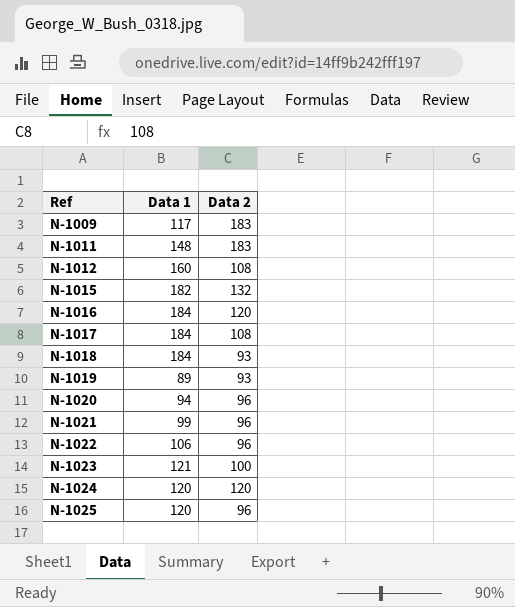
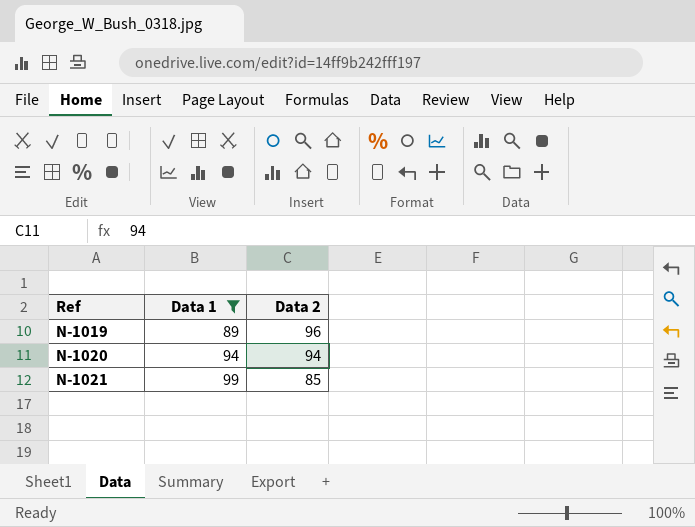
filter: none -> Data 1 <= 99
N-1019 | Data 2: 93 -> 96
N-1020 | Data 2: 96 -> 94
N-1021 | Data 2: 96 -> 85

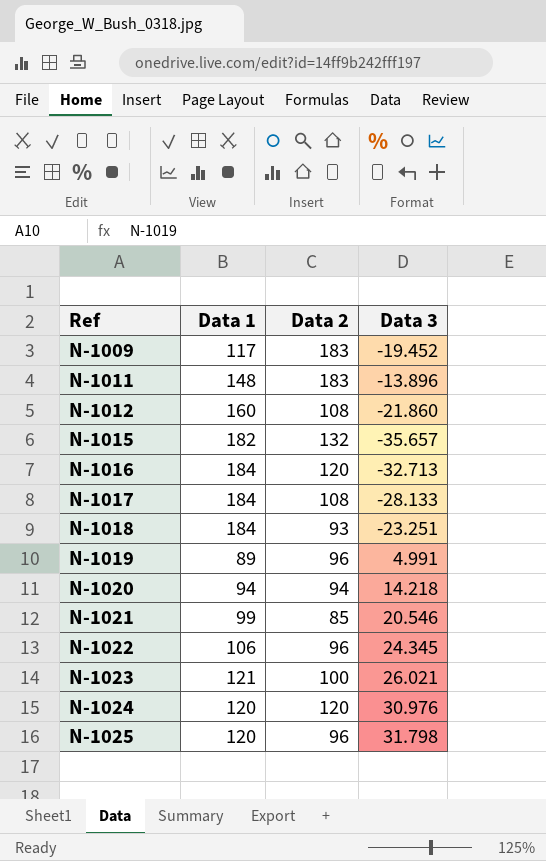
filter: Data 1 <= 99 -> none
column Data 3 | position: none -> 4

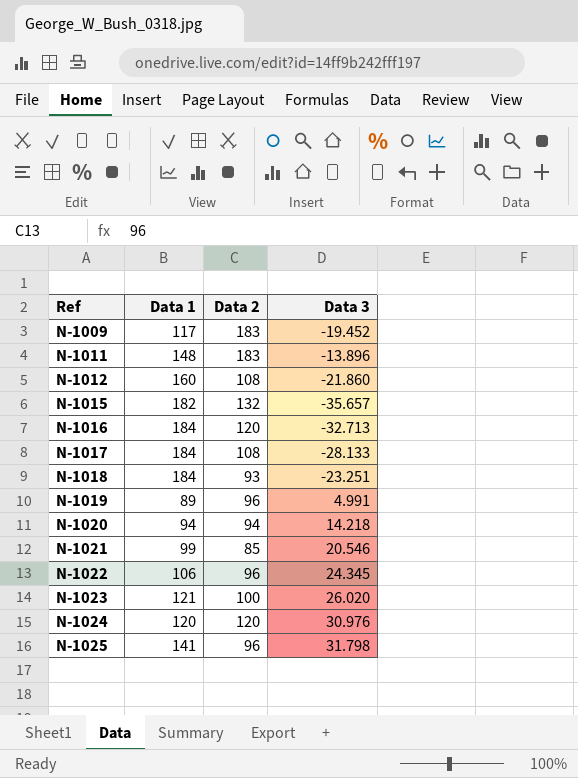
N-1023 | Data 3: 26.021 -> 26.020
N-1025 | Data 1: 120 -> 141

